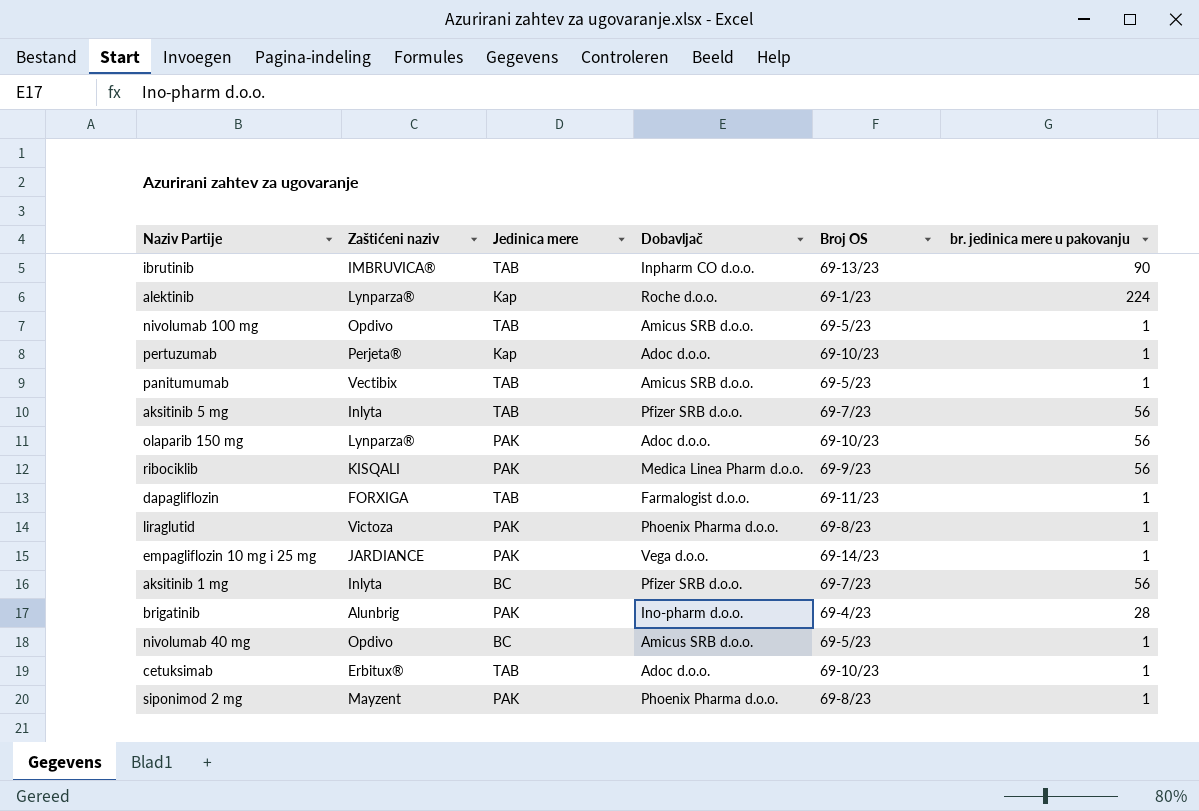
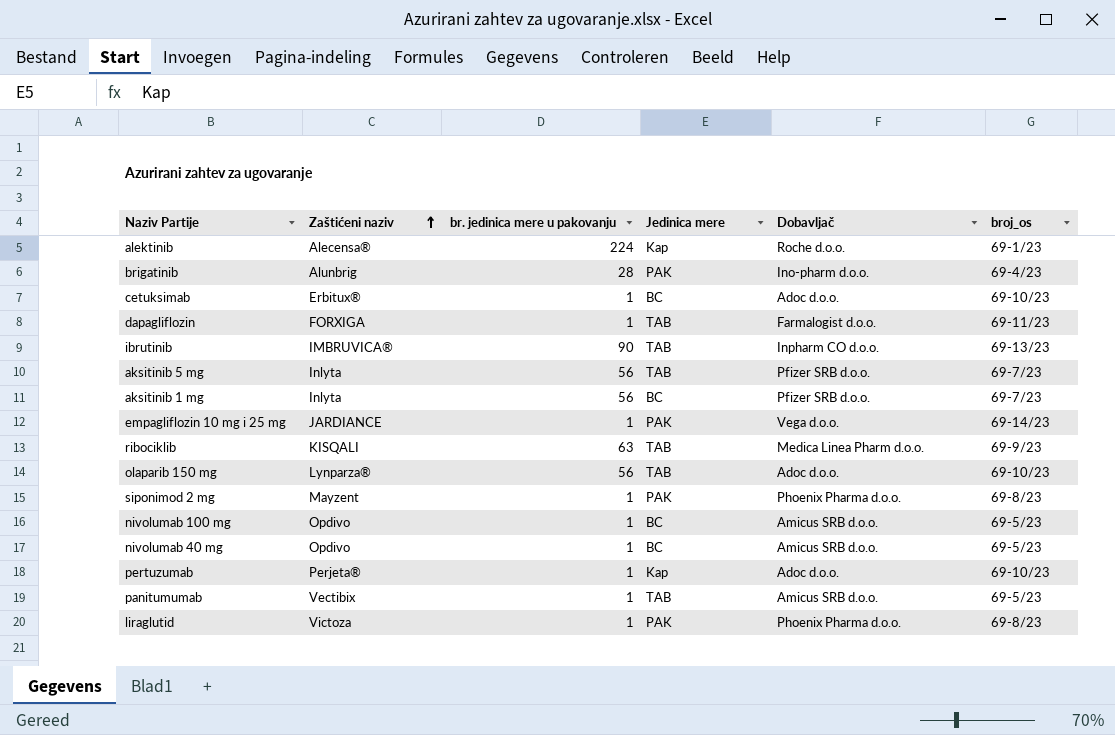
row order: none -> Zaštićeni naziv ascending
column br. jedinica mere u pakovanju | position: 6 -> 3
column name: Broj OS -> broj_os
alektinib | Zaštićeni naziv: Lynparza® -> Alecensa®
cetuksimab | Jedinica mere: TAB -> BC
ribociklib | br. jedinica mere u pakovanju: 56 -> 63
ribociklib | Jedinica mere: PAK -> TAB
olaparib 150 mg | Jedinica mere: PAK -> TAB
nivolumab 100 mg | Jedinica mere: TAB -> BC

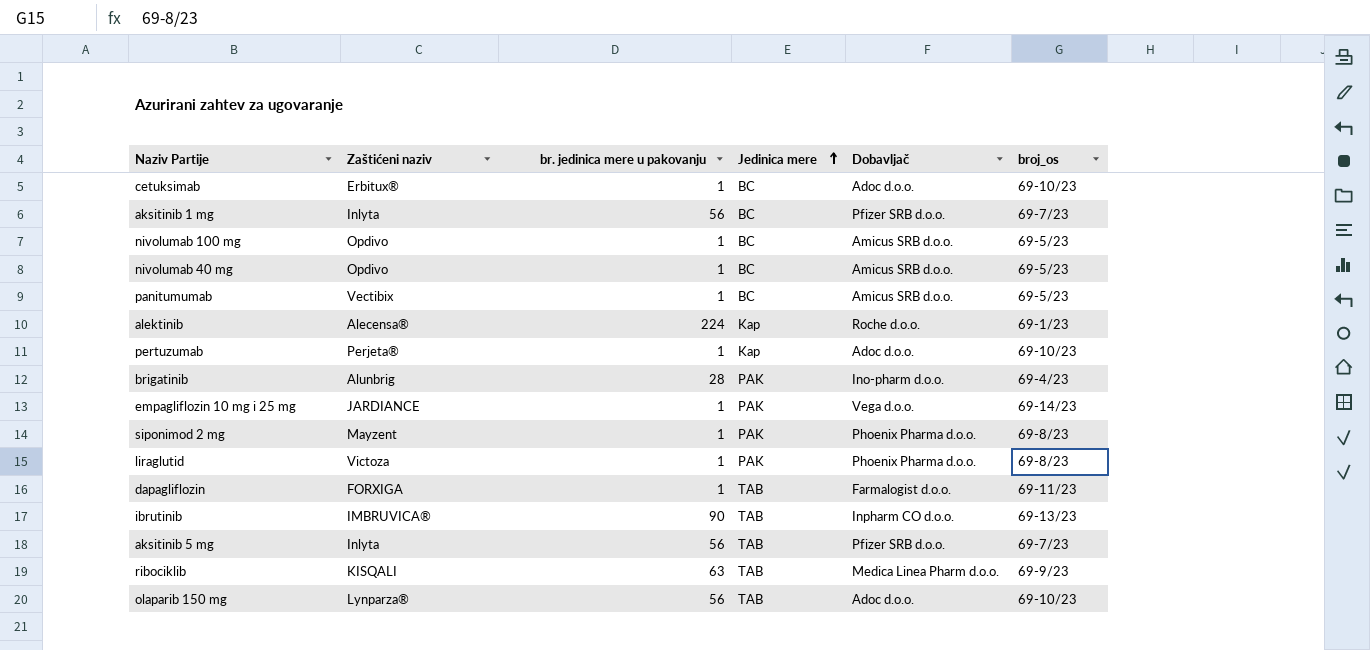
row order: Zaštićeni naziv ascending -> Jedinica mere ascending
panitumumab | Jedinica mere: TAB -> BC

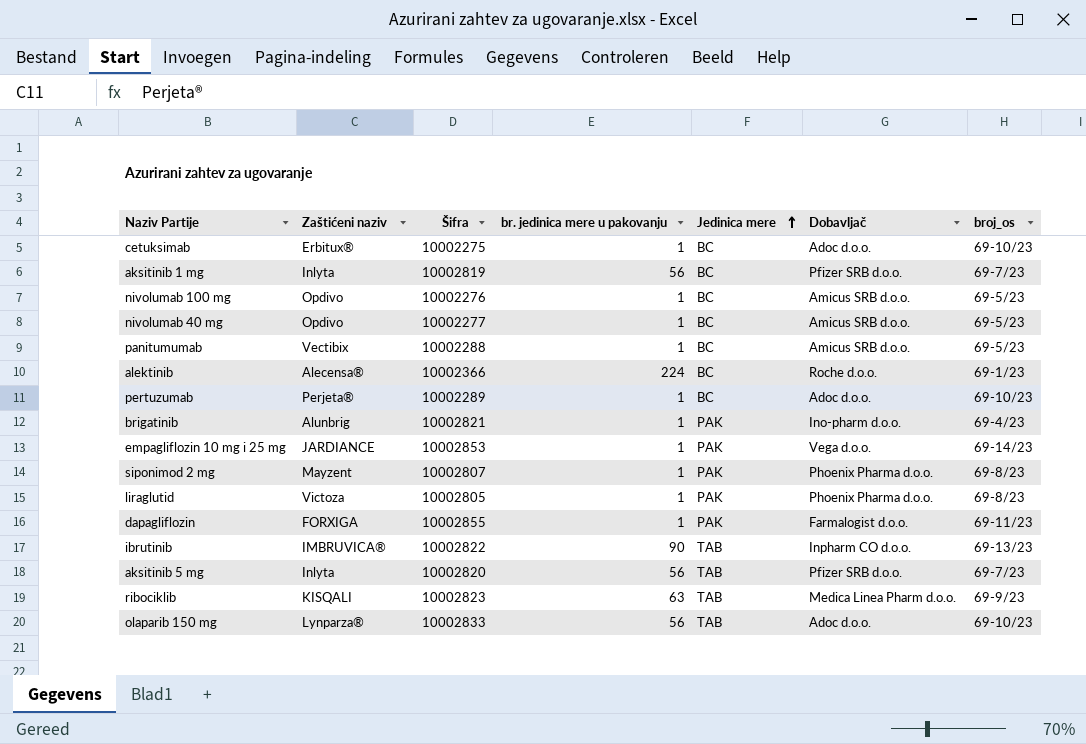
column Šifra | position: none -> 3
alektinib | Jedinica mere: Kap -> BC
pertuzumab | Jedinica mere: Kap -> BC
brigatinib | br. jedinica mere u pakovanju: 28 -> 1
dapagliflozin | Jedinica mere: TAB -> PAK

